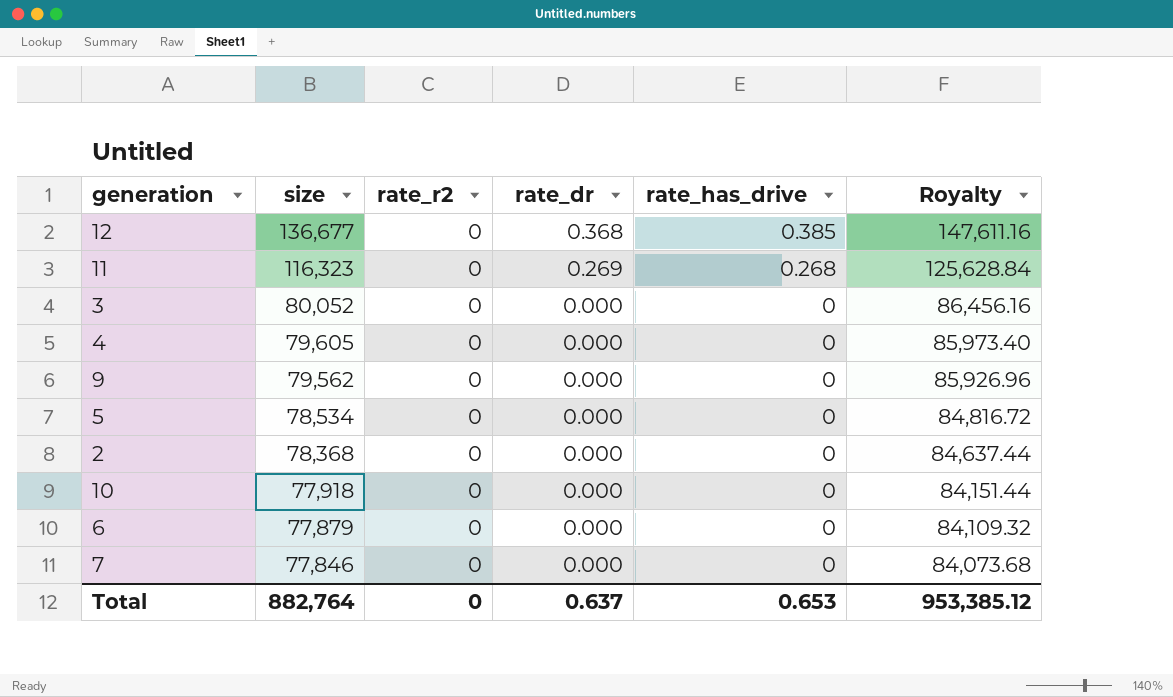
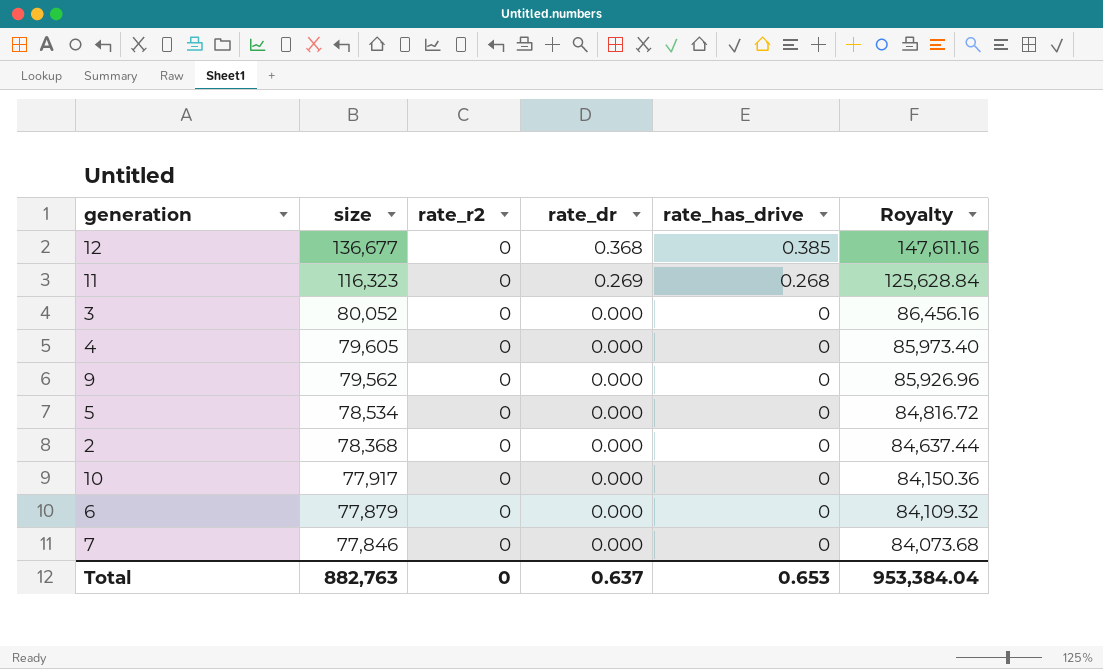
10 | size: 77,918 -> 77,917
10 | Royalty: 84,151.44 -> 84,150.36
Total | size: 882,764 -> 882,763
Total | Royalty: 953,385.12 -> 953,384.04

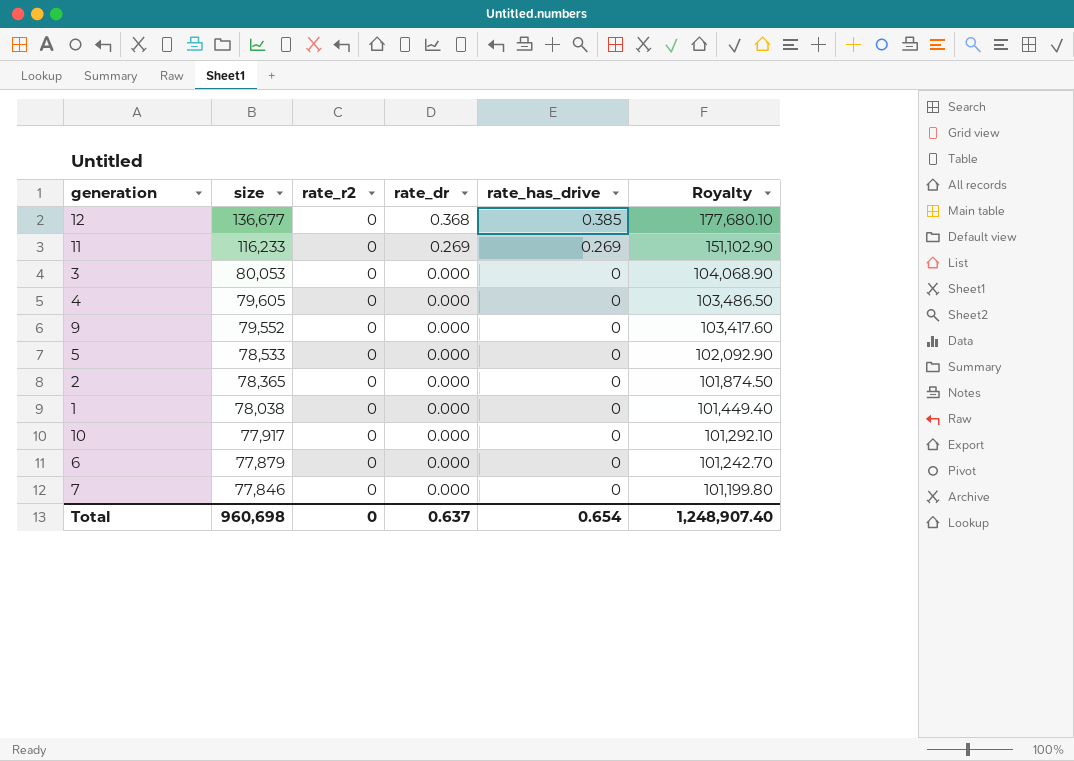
column Royalty | formula: [size] * 1.08 -> [size] * 1.3
11 | size: 116,323 -> 116,233
11 | rate_has_drive: 0.268 -> 0.269
3 | size: 80,052 -> 80,053
9 | size: 79,562 -> 79,552
5 | size: 78,534 -> 78,533
2 | size: 78,368 -> 78,365
row 1: none -> 78,038 | 0 | 0.000 | 0 | 101,449.40
Total | size: 882,763 -> 960,698
Total | rate_has_drive: 0.653 -> 0.654
Total | Royalty: 953,384.04 -> 1,248,907.40

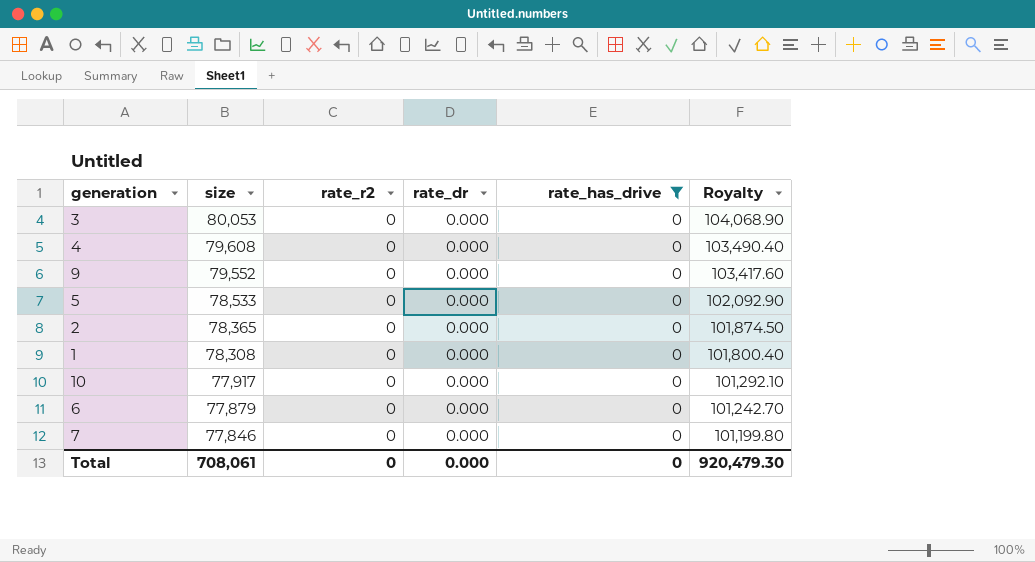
filter: none -> rate_has_drive = 0
4 | size: 79,605 -> 79,608
4 | Royalty: 103,486.50 -> 103,490.40
1 | size: 78,038 -> 78,308
1 | Royalty: 101,449.40 -> 101,800.40
Total | size: 960,698 -> 708,061
Total | rate_dr: 0.637 -> 0.000
Total | rate_has_drive: 0.654 -> 0
Total | Royalty: 1,248,907.40 -> 920,479.30

